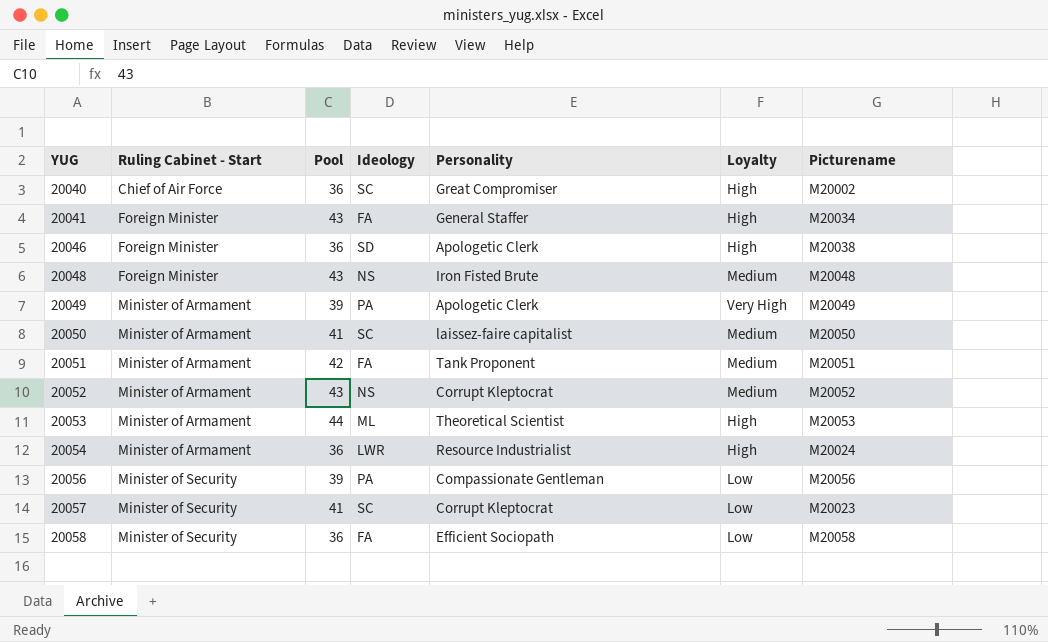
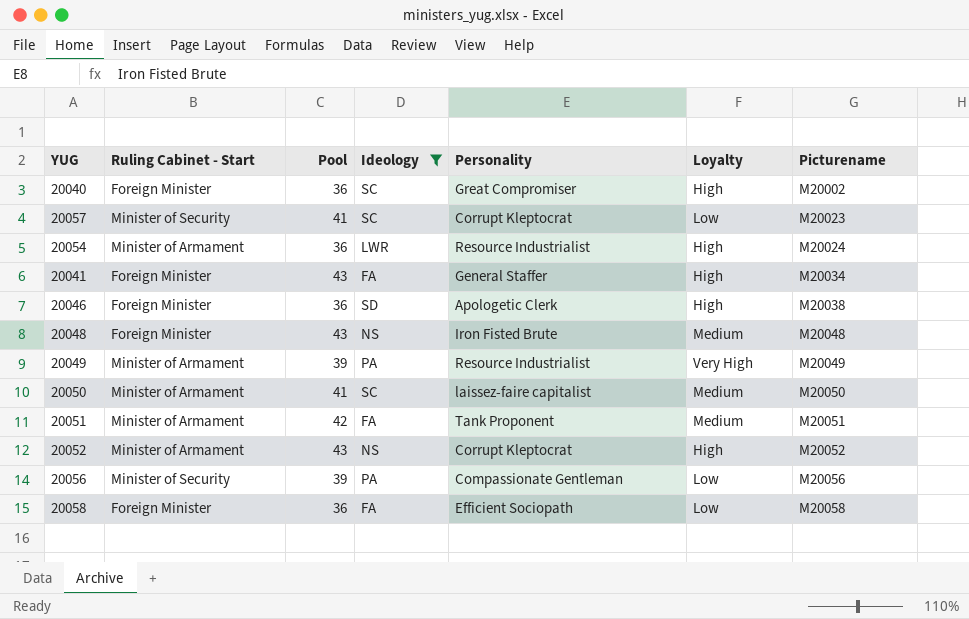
filter: none -> Ideology != ML
row order: YUG ascending -> Picturename ascending
20040 | Ruling Cabinet - Start: Chief of Air Force -> Foreign Minister
20049 | Personality: Apologetic Clerk -> Resource Industrialist
20052 | Loyalty: Medium -> High
20058 | Ruling Cabinet - Start: Minister of Security -> Foreign Minister

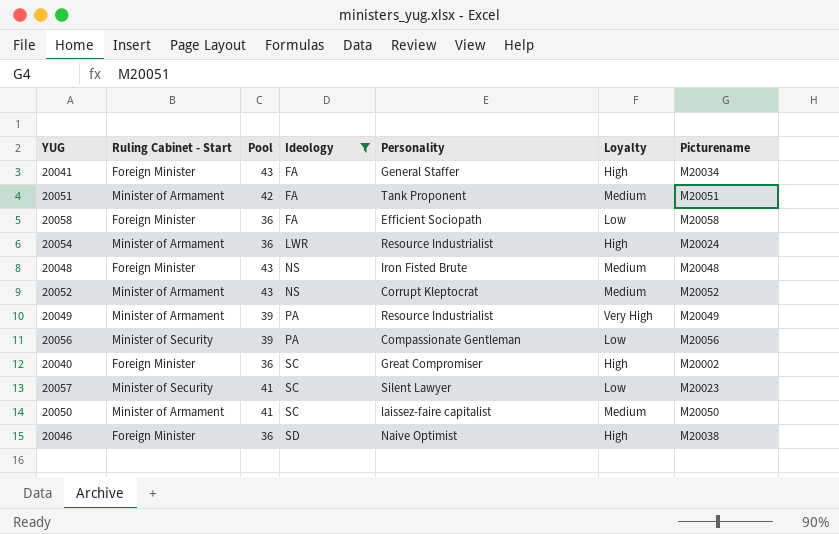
row order: Picturename ascending -> Ideology ascending
20052 | Loyalty: High -> Medium
20057 | Personality: Corrupt Kleptocrat -> Silent Lawyer
20046 | Personality: Apologetic Clerk -> Naive Optimist

